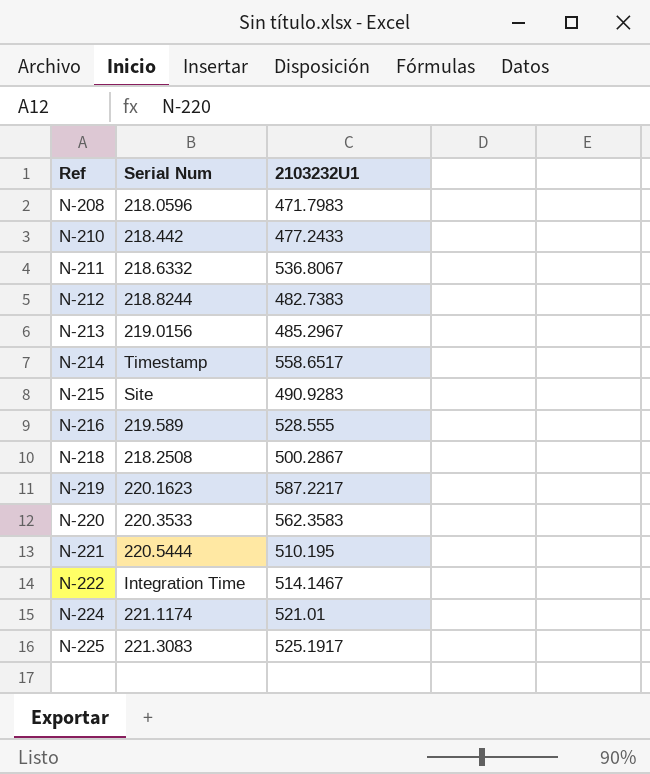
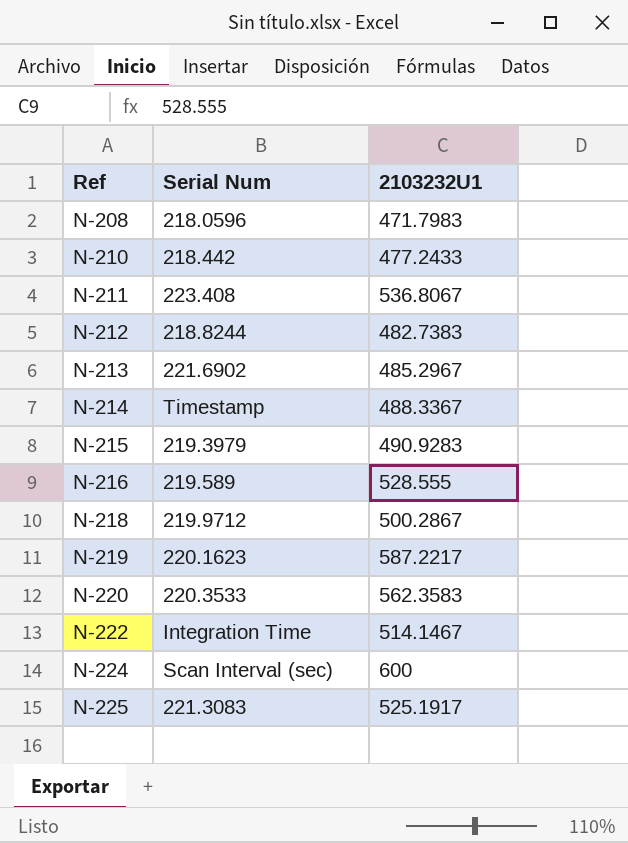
row N-221: 220.5444 | 510.195 -> none
N-211 | Serial Num: 218.6332 -> 223.408
N-213 | Serial Num: 219.0156 -> 221.6902
N-214 | 2103232U1: 558.6517 -> 488.3367
N-215 | Serial Num: Site -> 219.3979
N-218 | Serial Num: 218.2508 -> 219.9712
N-224 | Serial Num: 221.1174 -> Scan Interval (sec)
N-224 | 2103232U1: 521.01 -> 600

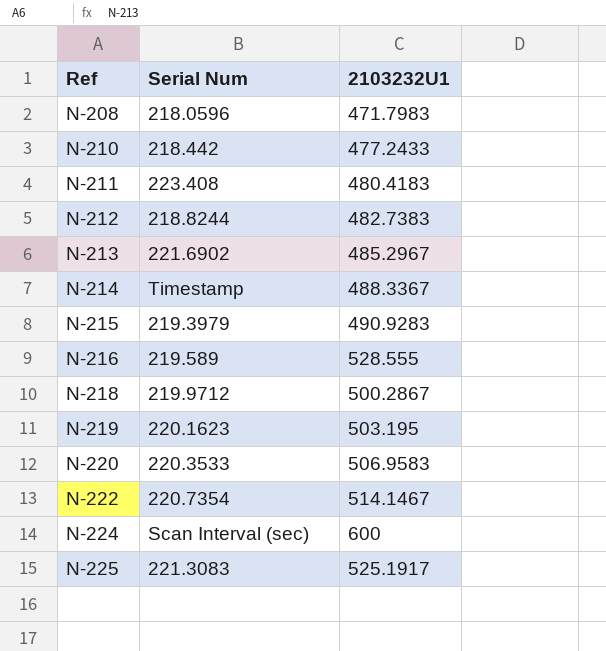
N-211 | 2103232U1: 536.8067 -> 480.4183
N-219 | 2103232U1: 587.2217 -> 503.195
N-220 | 2103232U1: 562.3583 -> 506.9583
N-222 | Serial Num: Integration Time -> 220.7354

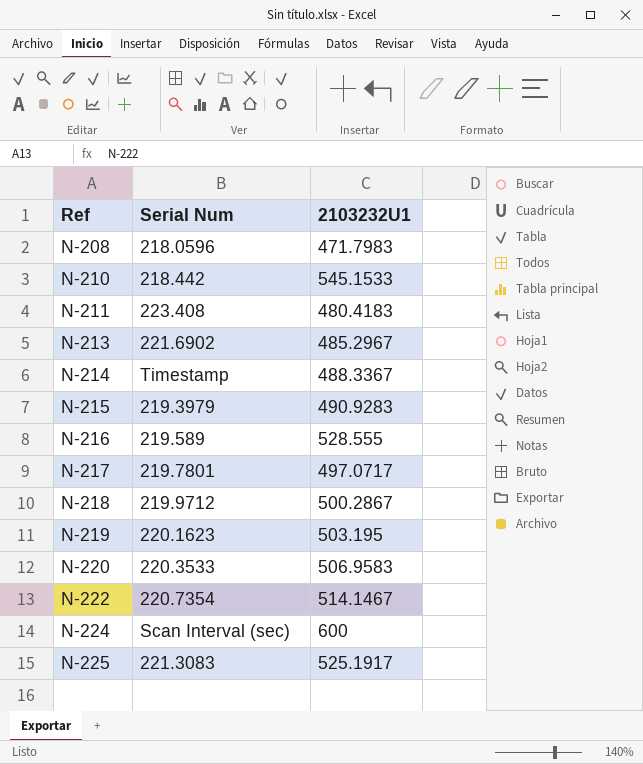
row N-212: 218.8244 | 482.7383 -> none
N-210 | 2103232U1: 477.2433 -> 545.1533
row N-217: none -> 219.7801 | 497.0717

